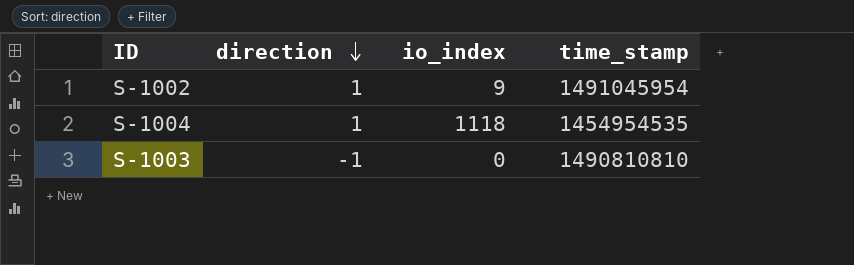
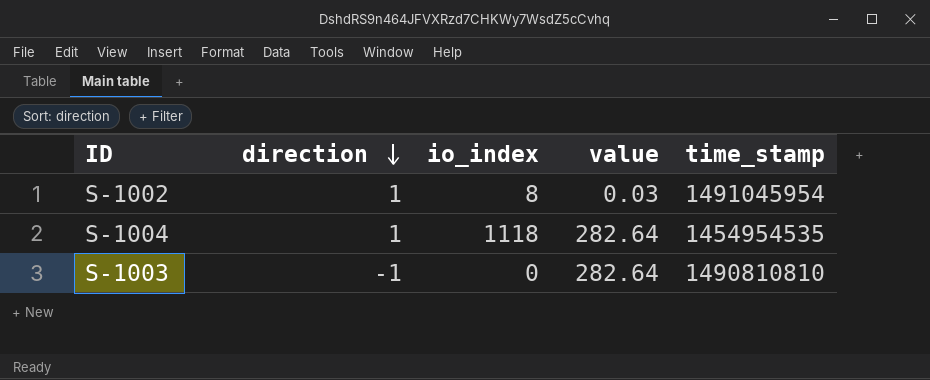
column value | position: none -> 4
S-1002 | io_index: 9 -> 8

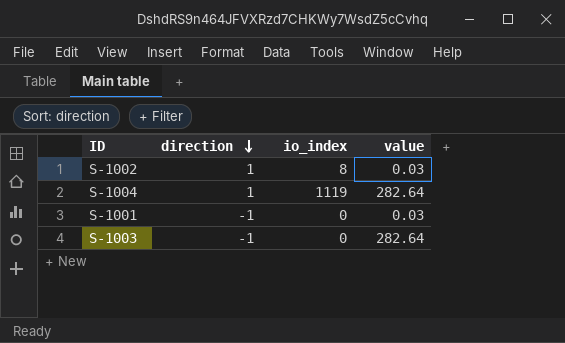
column time_stamp | position: 5 -> none
S-1004 | io_index: 1118 -> 1119
row S-1001: none -> -1 | 0 | 0.03

